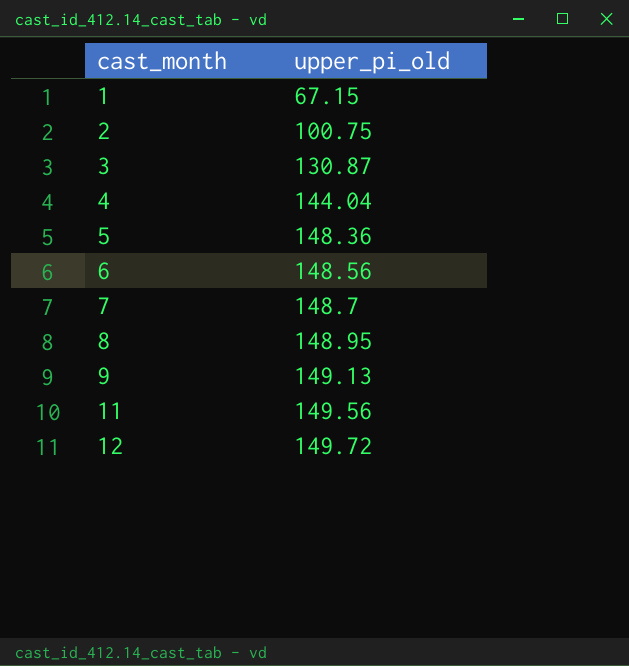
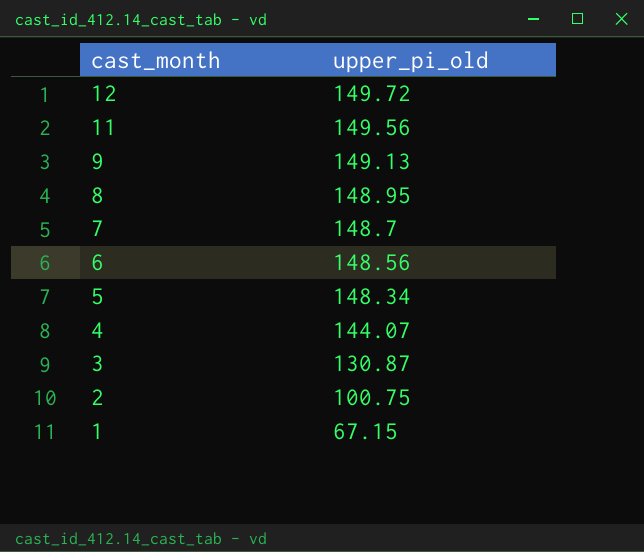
row order: cast_month ascending -> cast_month descending
5 | upper_pi_old: 148.36 -> 148.34
4 | upper_pi_old: 144.04 -> 144.07

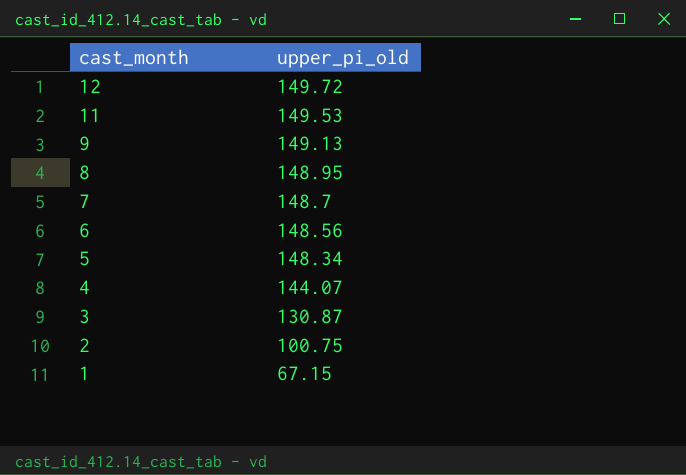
11 | upper_pi_old: 149.56 -> 149.53

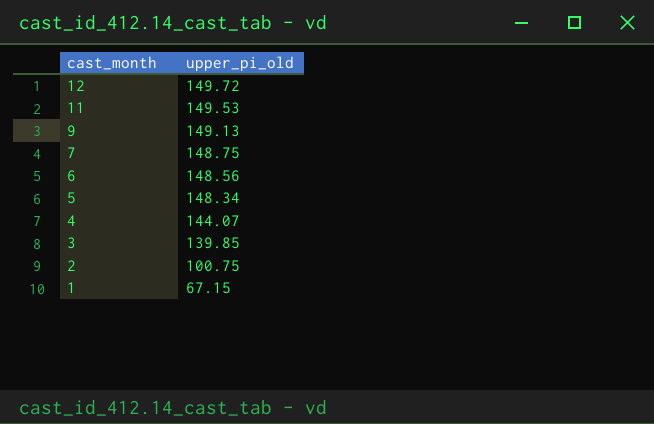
row 8: 148.95 -> none
7 | upper_pi_old: 148.7 -> 148.75
3 | upper_pi_old: 130.87 -> 139.85

